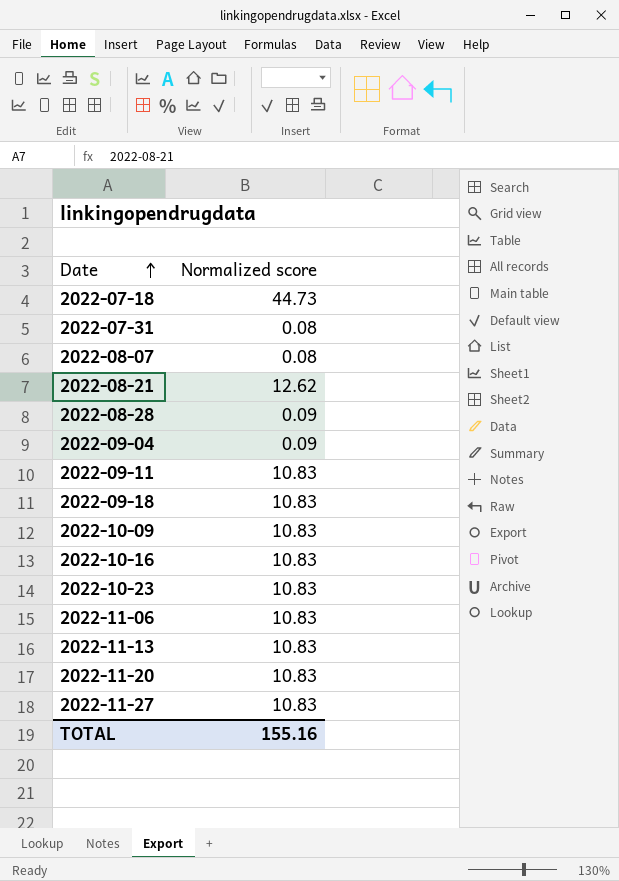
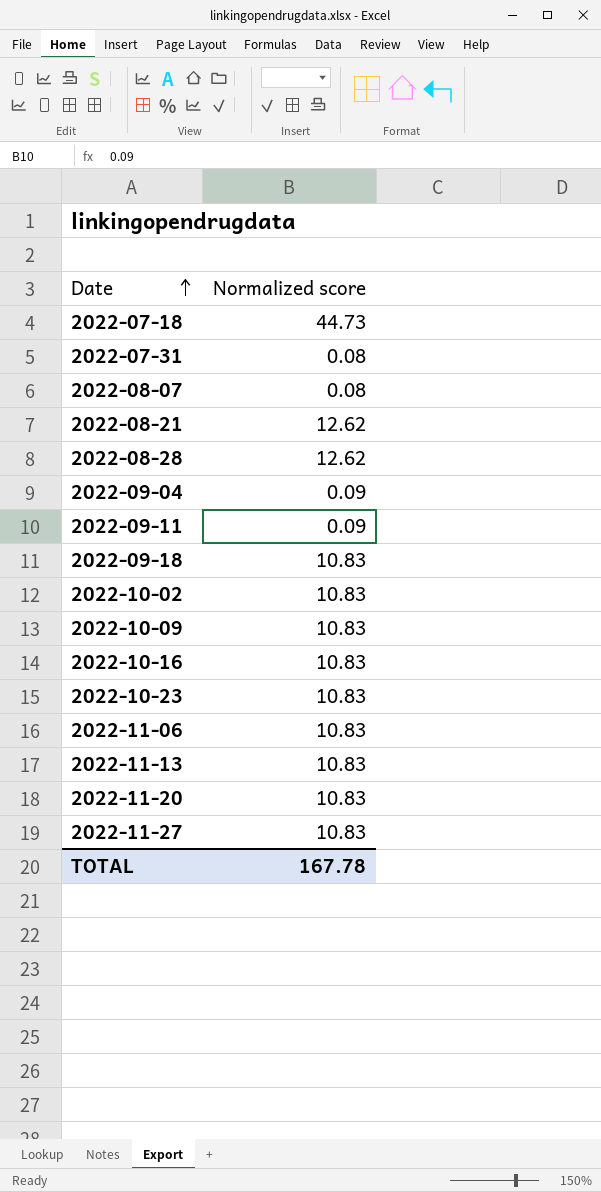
2022-08-28 | Normalized score: 0.09 -> 12.62
2022-09-11 | Normalized score: 10.83 -> 0.09
row 2022-10-02: none -> 10.83
TOTAL | Normalized score: 155.16 -> 167.78

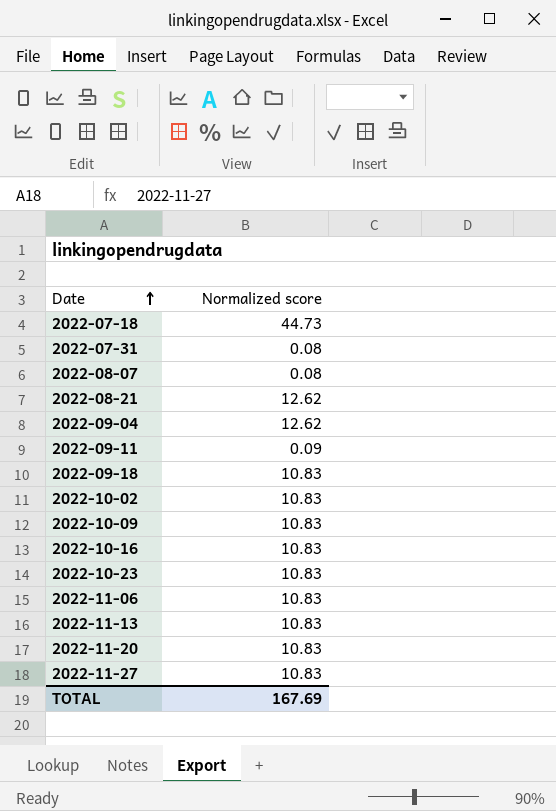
row 2022-08-28: 12.62 -> none
2022-09-04 | Normalized score: 0.09 -> 12.62
TOTAL | Normalized score: 167.78 -> 167.69

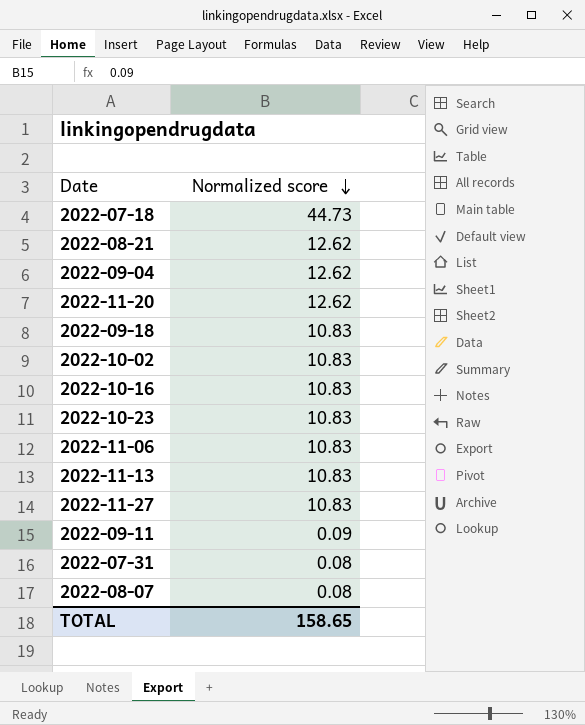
row order: Date ascending -> Normalized score descending
row 2022-10-09: 10.83 -> none
2022-11-20 | Normalized score: 10.83 -> 12.62
TOTAL | Normalized score: 167.69 -> 158.65

